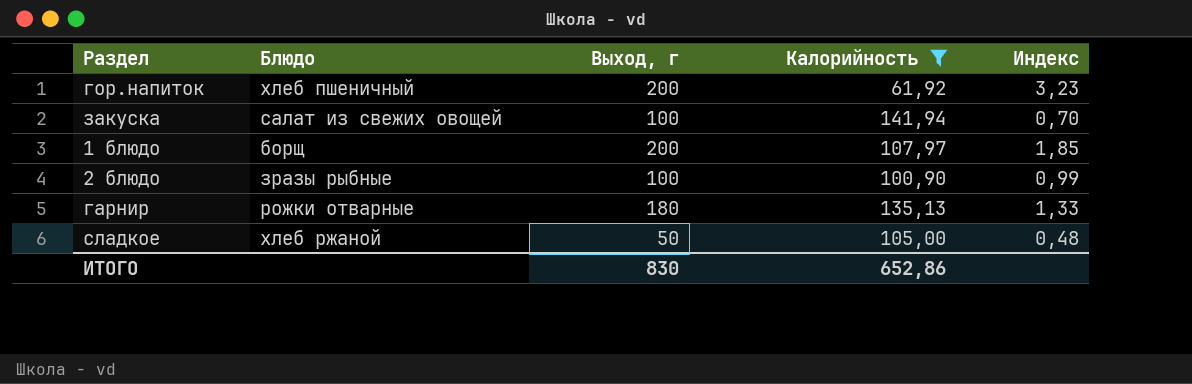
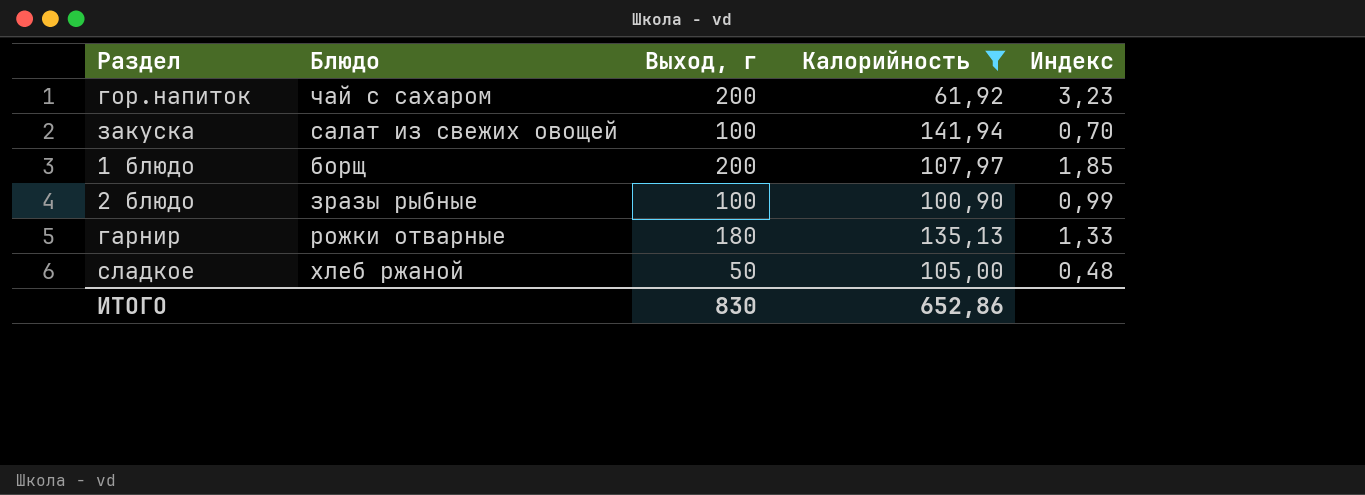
гор.напиток | Блюдо: хлеб пшеничный -> чай с сахаром

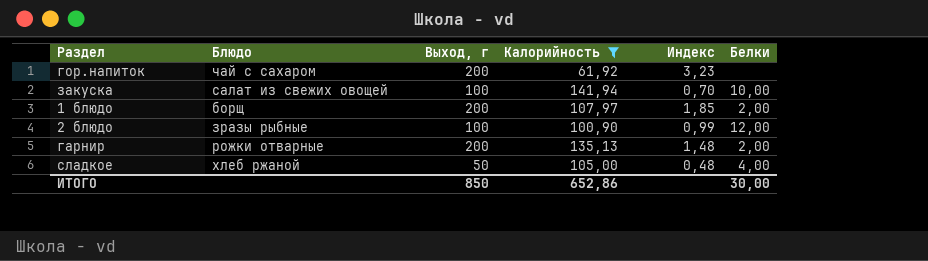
column Белки | position: none -> 6
гарнир | Выход, г: 180 -> 200
гарнир | Индекс: 1,33 -> 1,48
ИТОГО | Выход, г: 830 -> 850

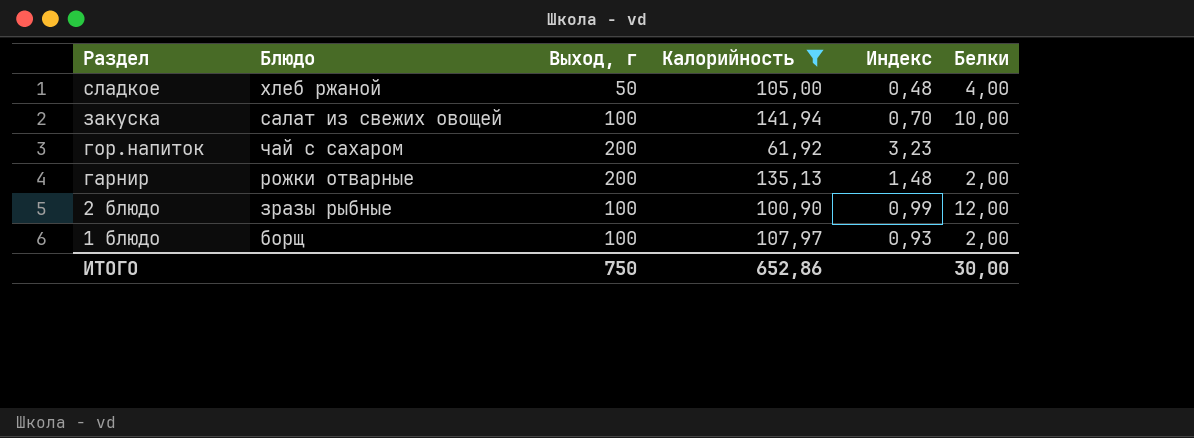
row order: none -> Раздел descending
1 блюдо | Выход, г: 200 -> 100
1 блюдо | Индекс: 1,85 -> 0,93
ИТОГО | Выход, г: 850 -> 750

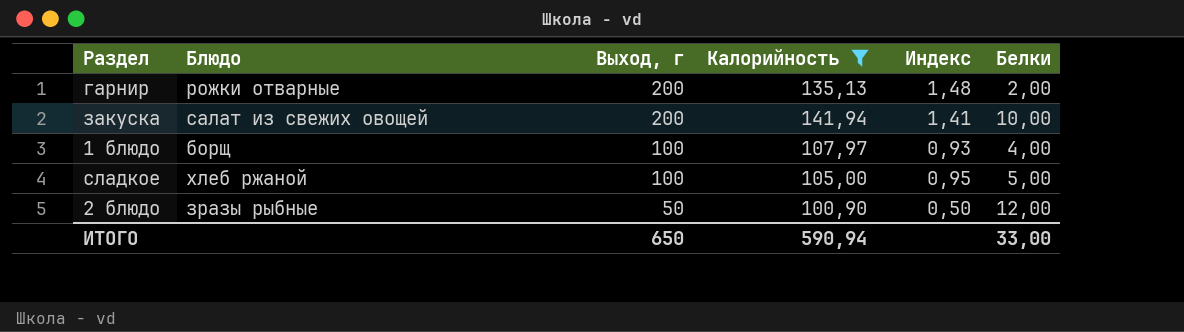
row order: Раздел descending -> Выход, г descending
row гор.напиток: чай с сахаром | 200 | 61,92 | 3,23 | none -> none
закуска | Выход, г: 100 -> 200
закуска | Индекс: 0,70 -> 1,41
1 блюдо | Белки: 2,00 -> 4,00
сладкое | Выход, г: 50 -> 100
сладкое | Индекс: 0,48 -> 0,95
сладкое | Белки: 4,00 -> 5,00
2 блюдо | Выход, г: 100 -> 50
2 блюдо | Индекс: 0,99 -> 0,50
ИТОГО | Выход, г: 750 -> 650
ИТОГО | Калорийность: 652,86 -> 590,94
ИТОГО | Белки: 30,00 -> 33,00

